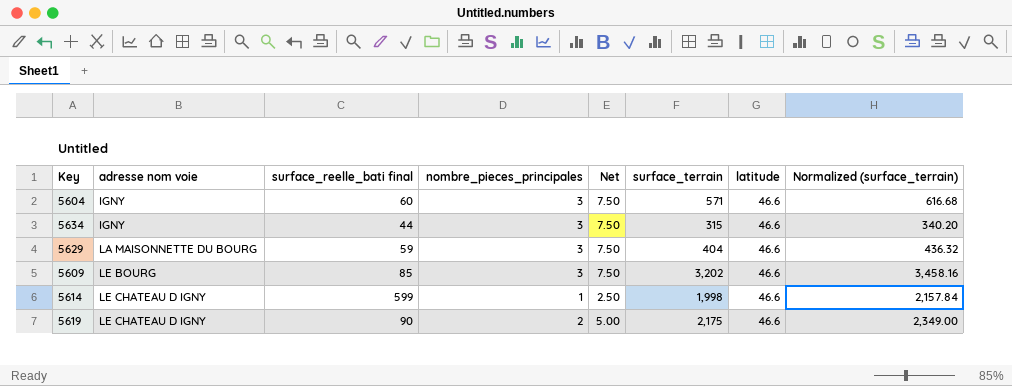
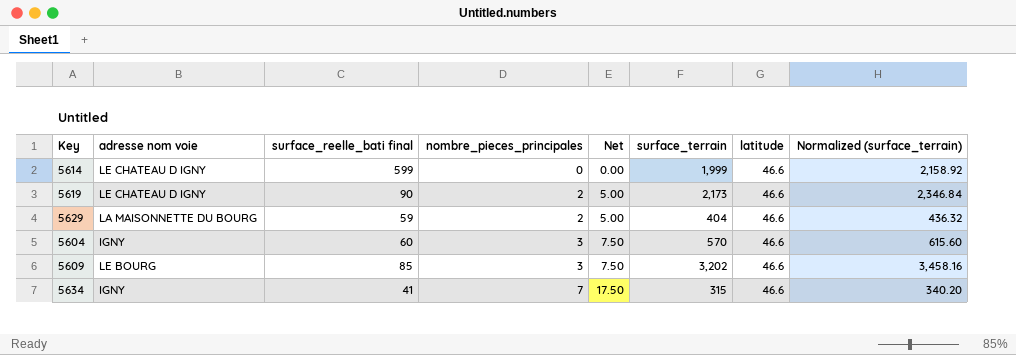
row order: adresse nom voie ascending -> nombre_pieces_principales ascending
5614 | nombre_pieces_principales: 1 -> 0
5614 | Net: 2.50 -> 0.00
5614 | surface_terrain: 1,998 -> 1,999
5614 | Normalized (surface_terrain): 2,157.84 -> 2,158.92
5619 | surface_terrain: 2,175 -> 2,173
5619 | Normalized (surface_terrain): 2,349.00 -> 2,346.84
5629 | nombre_pieces_principales: 3 -> 2
5629 | Net: 7.50 -> 5.00
5604 | surface_terrain: 571 -> 570
5604 | Normalized (surface_terrain): 616.68 -> 615.60
5634 | surface_reelle_bati final: 44 -> 41
5634 | nombre_pieces_principales: 3 -> 7
5634 | Net: 7.50 -> 17.50

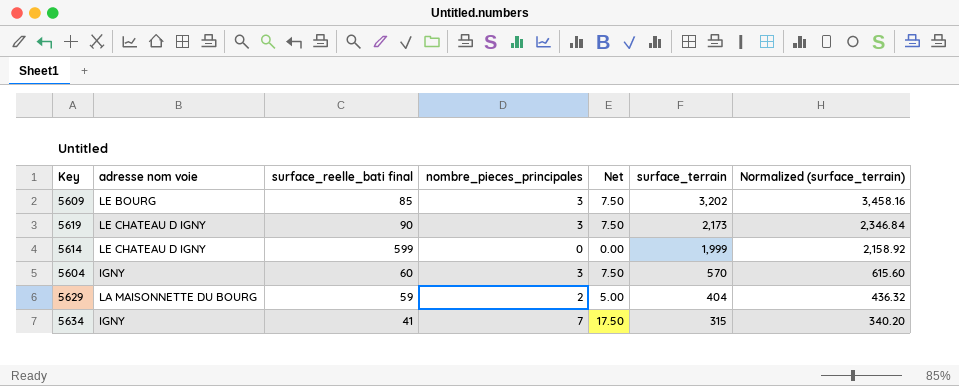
row order: nombre_pieces_principales ascending -> surface_terrain descending
column latitude | position: 7 -> none
5619 | nombre_pieces_principales: 2 -> 3
5619 | Net: 5.00 -> 7.50

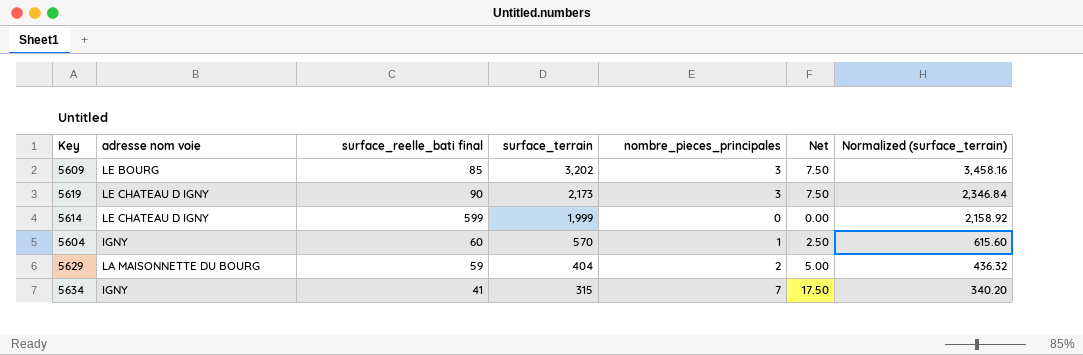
column surface_terrain | position: 6 -> 4
5604 | nombre_pieces_principales: 3 -> 1
5604 | Net: 7.50 -> 2.50

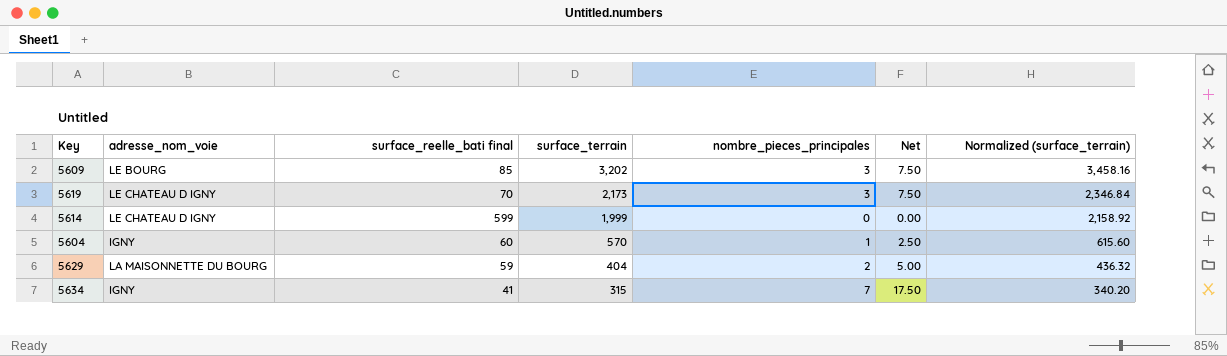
column name: adresse nom voie -> adresse_nom_voie
5619 | surface_reelle_bati final: 90 -> 70

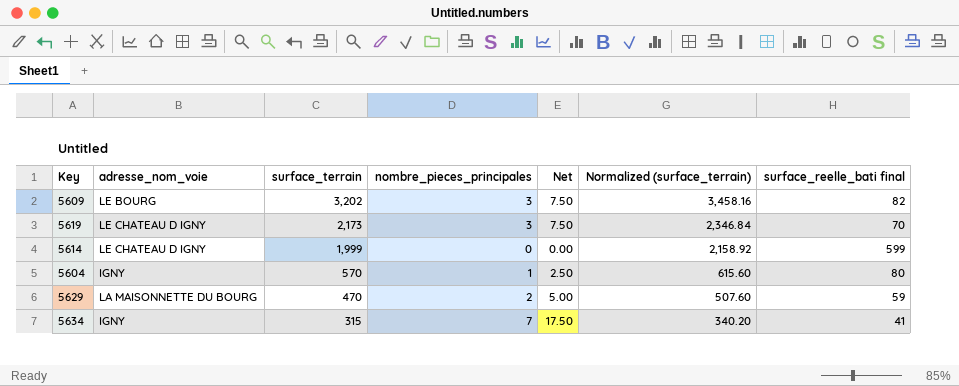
column surface_reelle_bati final | position: 3 -> 7
5609 | surface_reelle_bati final: 85 -> 82
5604 | surface_reelle_bati final: 60 -> 80
5629 | surface_terrain: 404 -> 470
5629 | Normalized (surface_terrain): 436.32 -> 507.60

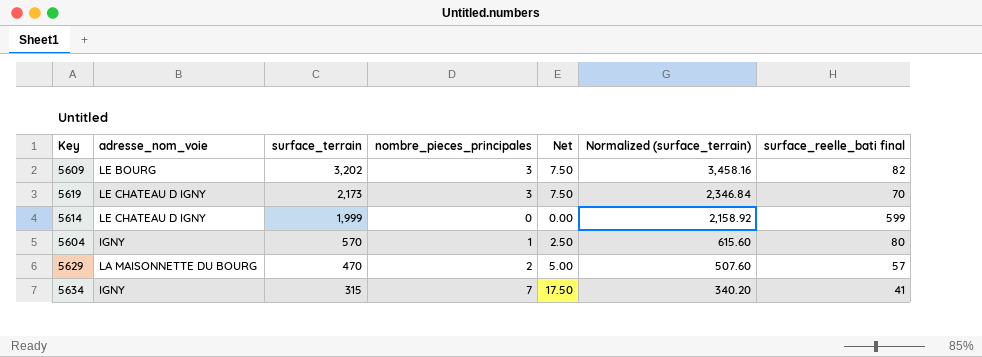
5629 | surface_reelle_bati final: 59 -> 57

